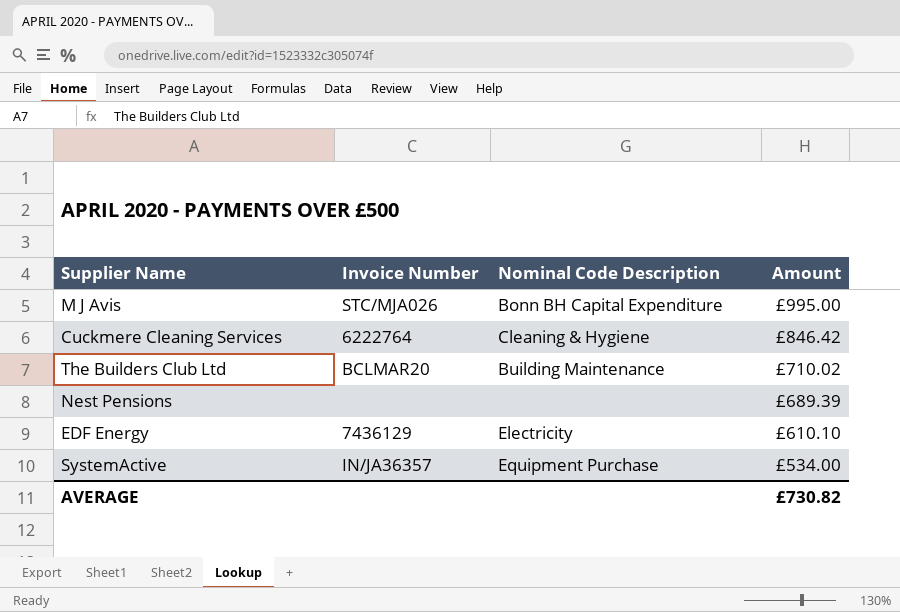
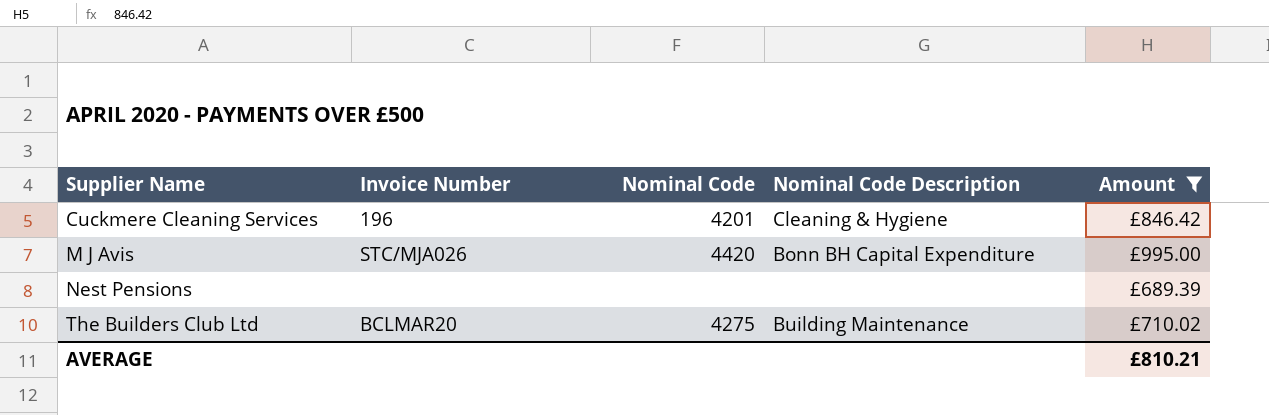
filter: none -> Amount >= £689.39
row order: Amount descending -> Supplier Name ascending
column Nominal Code | position: none -> 3
Cuckmere Cleaning Services | Invoice Number: 6222764 -> 196
AVERAGE | Amount: £730.82 -> £810.21

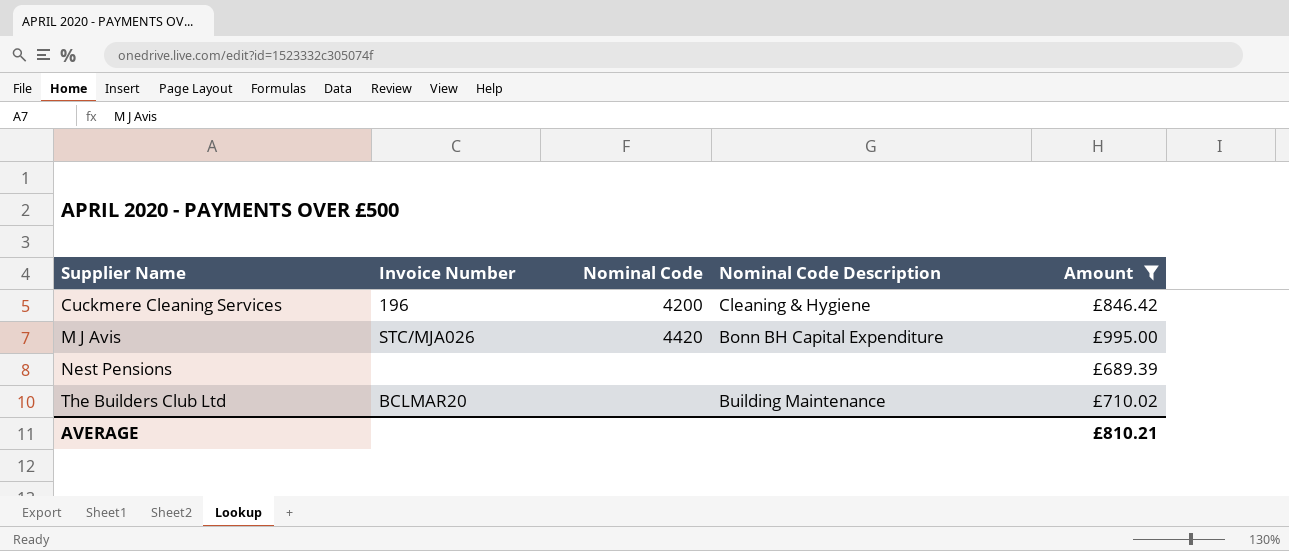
Cuckmere Cleaning Services | Nominal Code: 4201 -> 4200
The Builders Club Ltd | Nominal Code: 4275 -> none

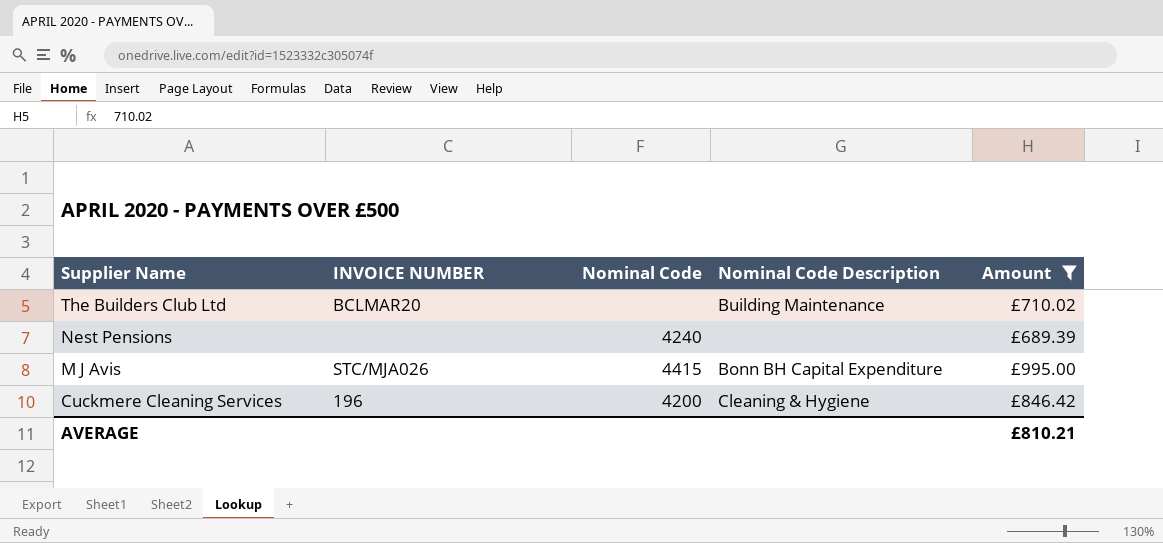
row order: Supplier Name ascending -> Supplier Name descending
column name: Invoice Number -> INVOICE NUMBER
Nest Pensions | Nominal Code: none -> 4240
M J Avis | Nominal Code: 4420 -> 4415

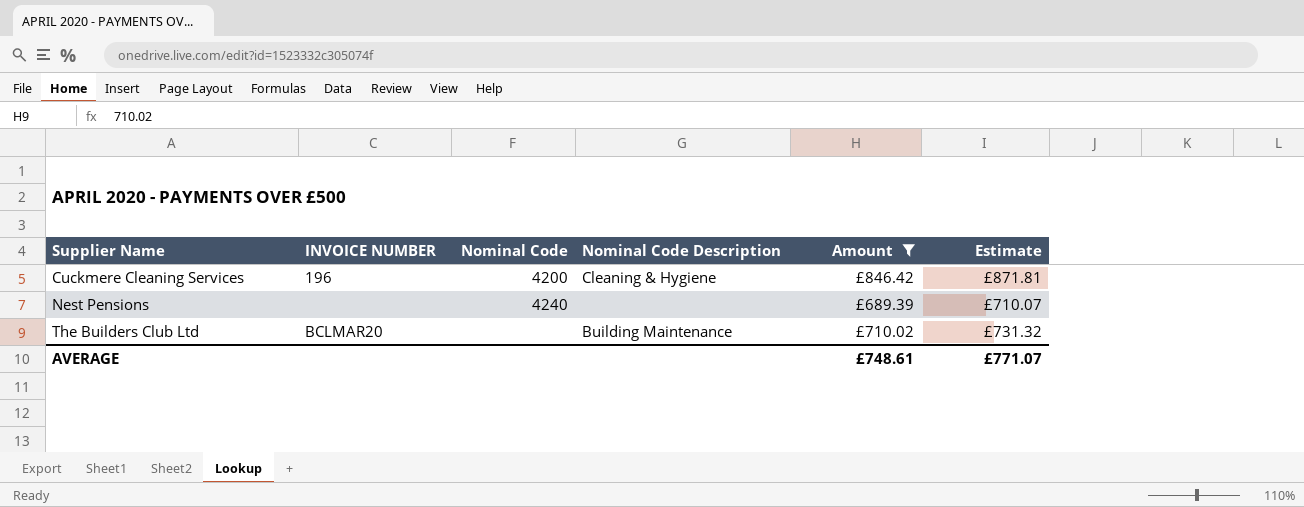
row order: Supplier Name descending -> Supplier Name ascending
column Estimate | formula: none -> [Amount] * 1.03
row M J Avis: STC/MJA026 | 4415 | Bonn BH Capital Expenditure | £995.00 -> none
AVERAGE | Amount: £810.21 -> £748.61

